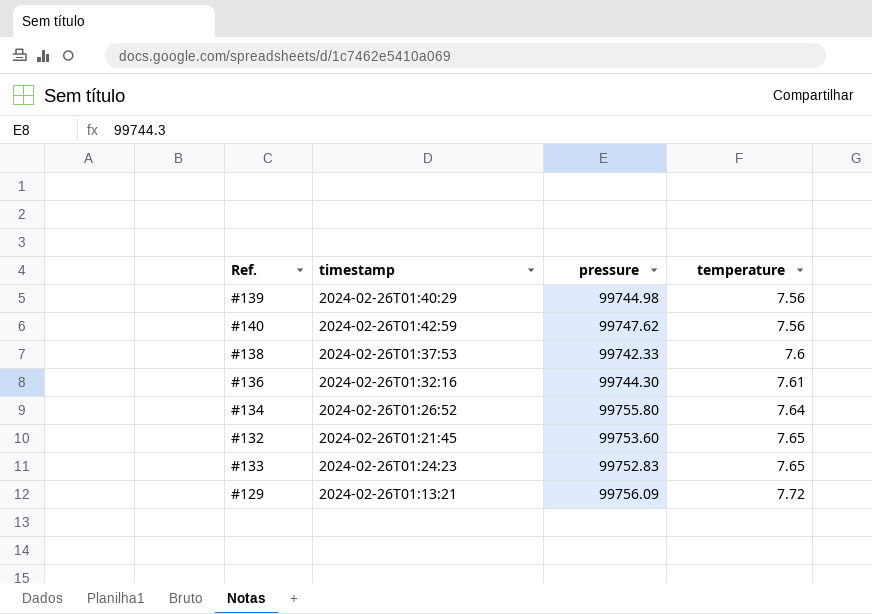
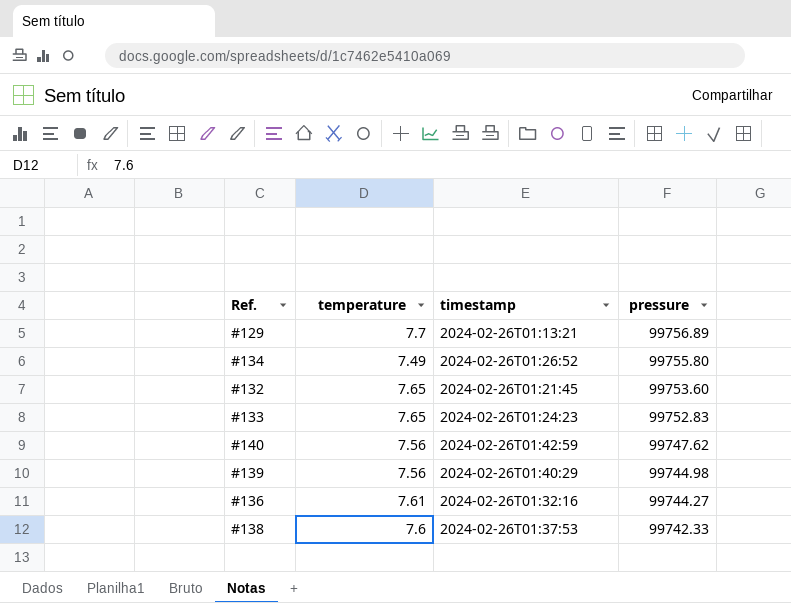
row order: temperature ascending -> pressure descending
column temperature | position: 4 -> 2
#129 | temperature: 7.72 -> 7.7
#129 | pressure: 99756.09 -> 99756.89
#134 | temperature: 7.64 -> 7.49
#136 | pressure: 99744.30 -> 99744.27

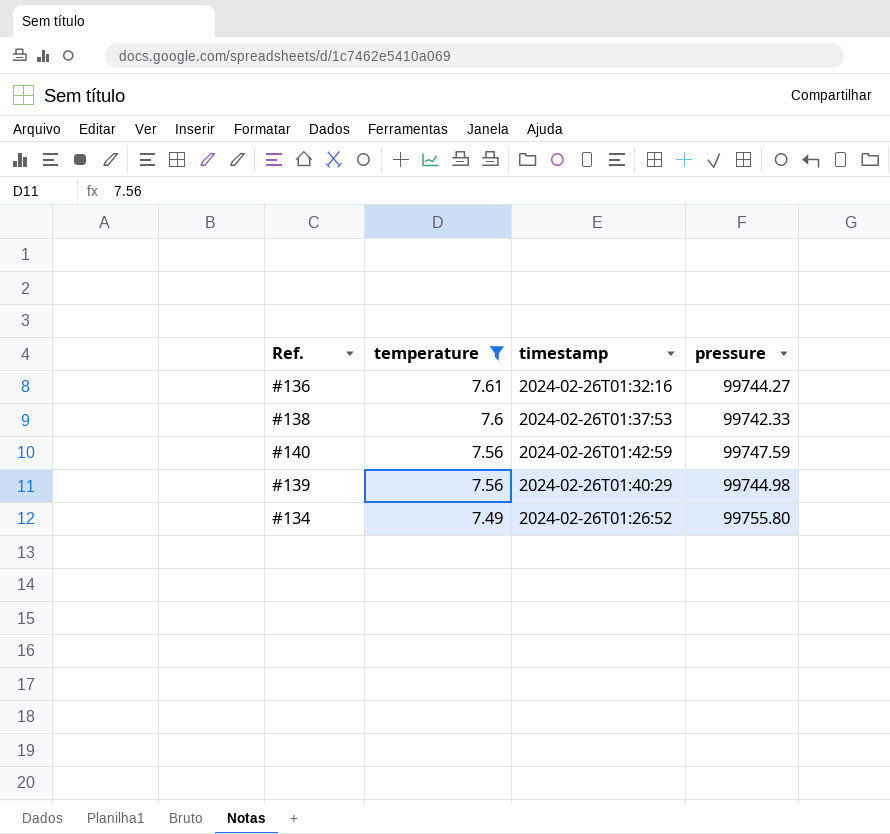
filter: none -> temperature <= 7.61
row order: pressure descending -> temperature descending
#140 | pressure: 99747.62 -> 99747.59

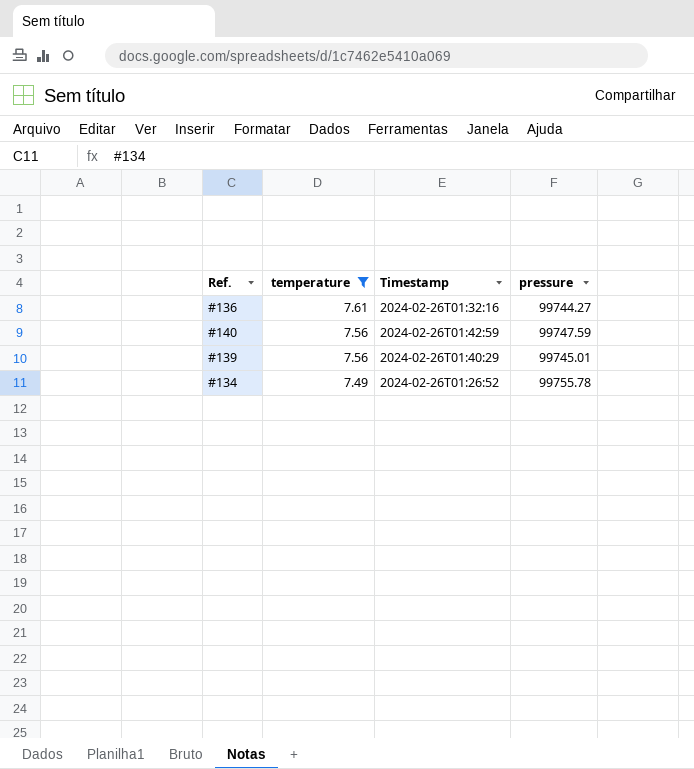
column name: timestamp -> Timestamp
row #138: 7.6 | 2024-02-26T01:37:53 | 99742.33 -> none
#139 | pressure: 99744.98 -> 99745.01
#134 | pressure: 99755.80 -> 99755.78

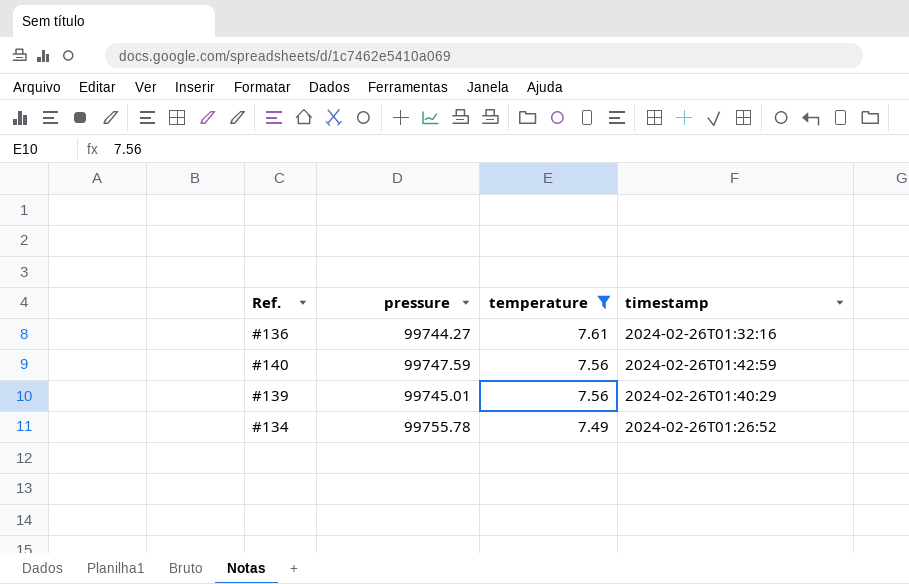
column pressure | position: 4 -> 2
column name: Timestamp -> timestamp

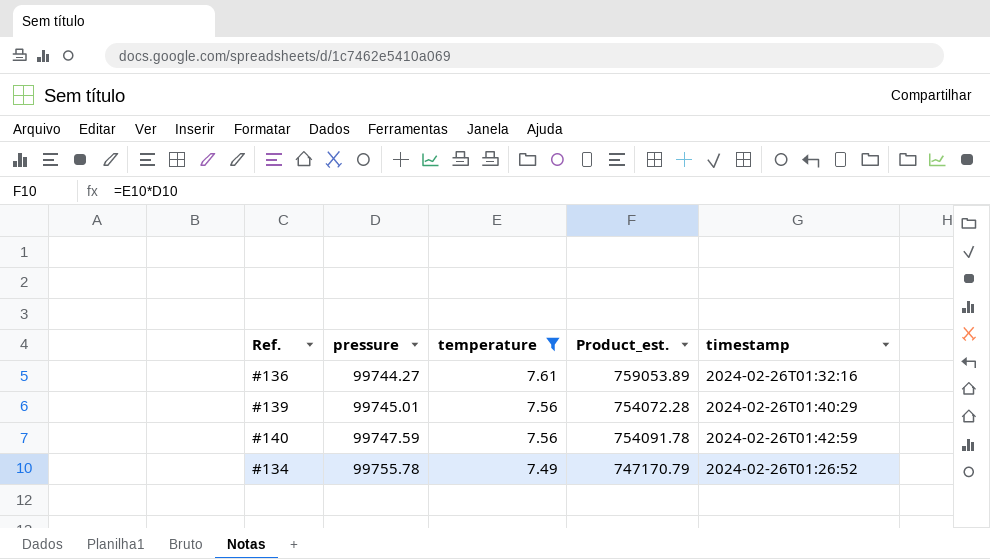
row order: temperature descending -> pressure ascending
column Product_est. | formula: none -> [pressure] * [temperature]

